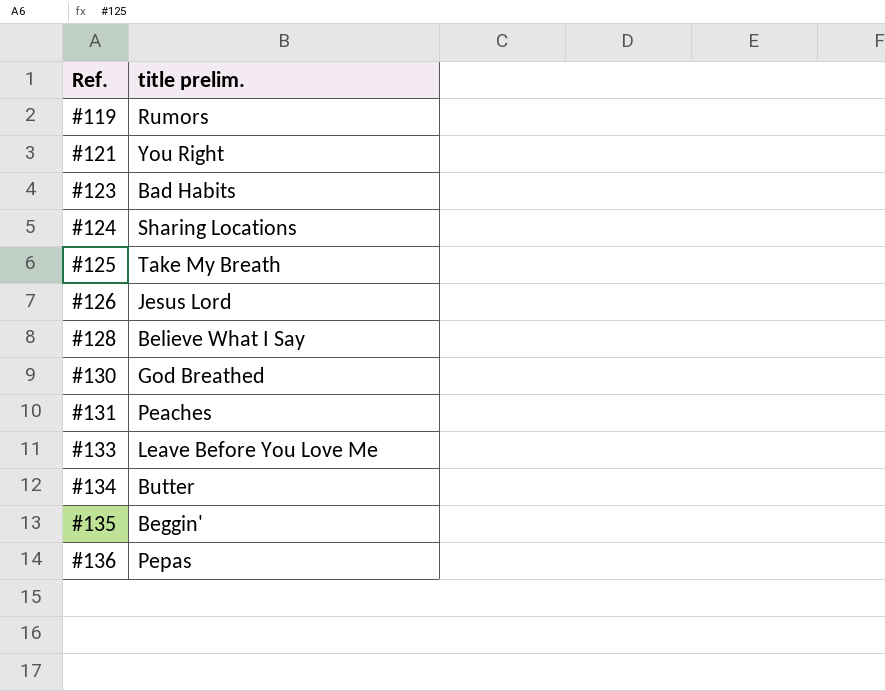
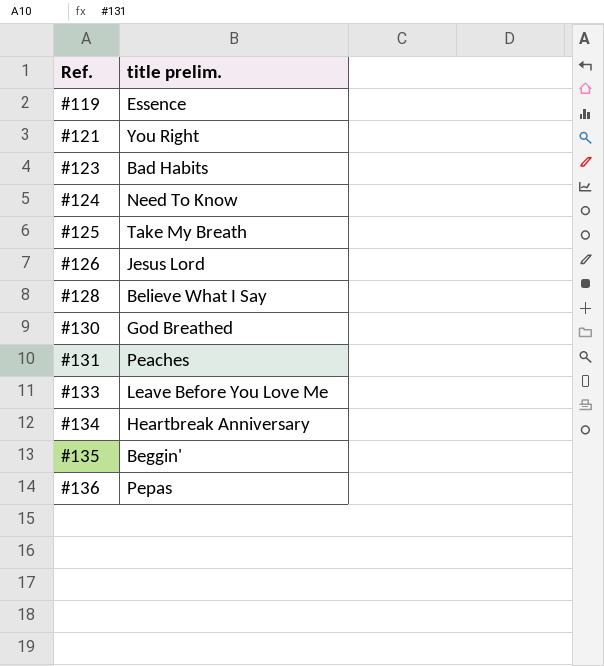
#119 | title prelim.: Rumors -> Essence
#124 | title prelim.: Sharing Locations -> Need To Know
#134 | title prelim.: Butter -> Heartbreak Anniversary

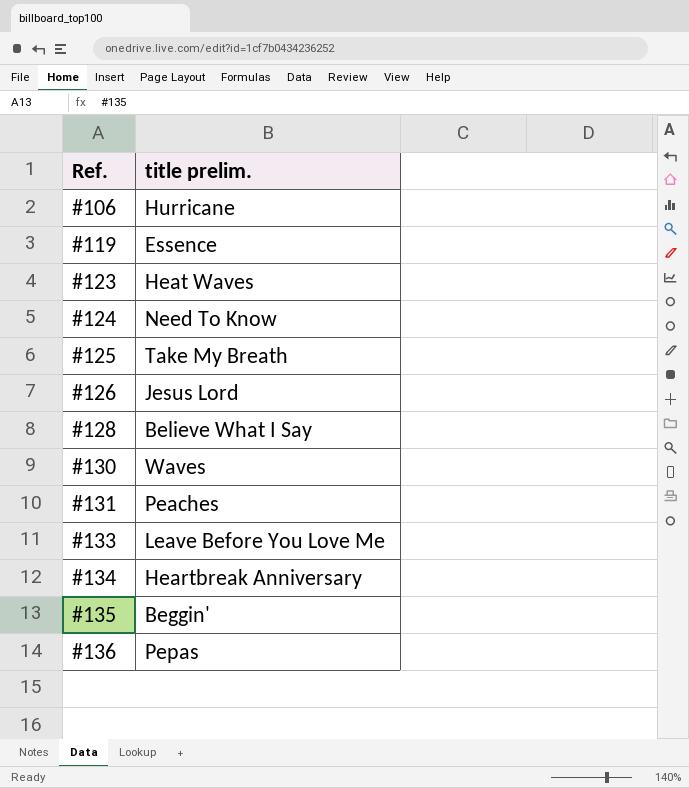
row #121: You Right -> none
row #106: none -> Hurricane
#123 | title prelim.: Bad Habits -> Heat Waves
#130 | title prelim.: God Breathed -> Waves

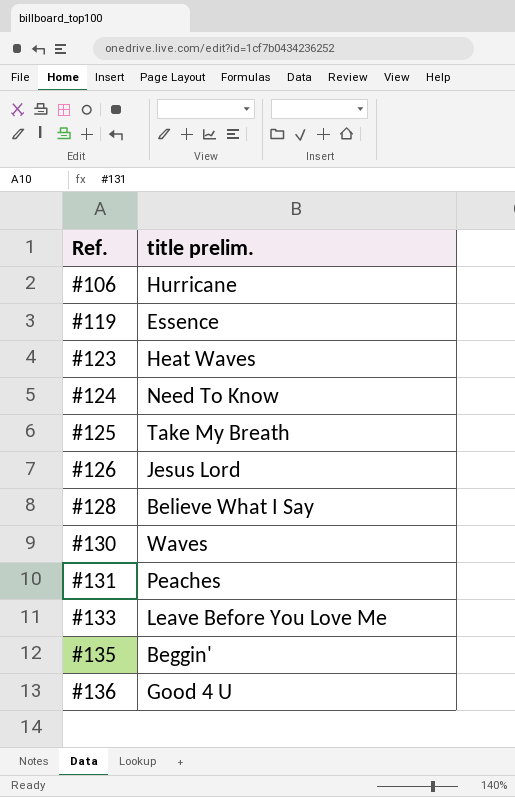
row #134: Heartbreak Anniversary -> none
#136 | title prelim.: Pepas -> Good 4 U

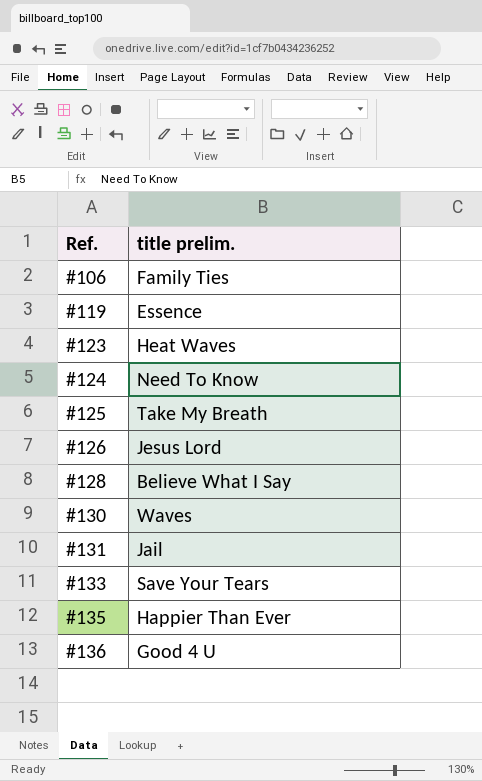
#106 | title prelim.: Hurricane -> Family Ties
#131 | title prelim.: Peaches -> Jail
#133 | title prelim.: Leave Before You Love Me -> Save Your Tears
#135 | title prelim.: Beggin' -> Happier Than Ever

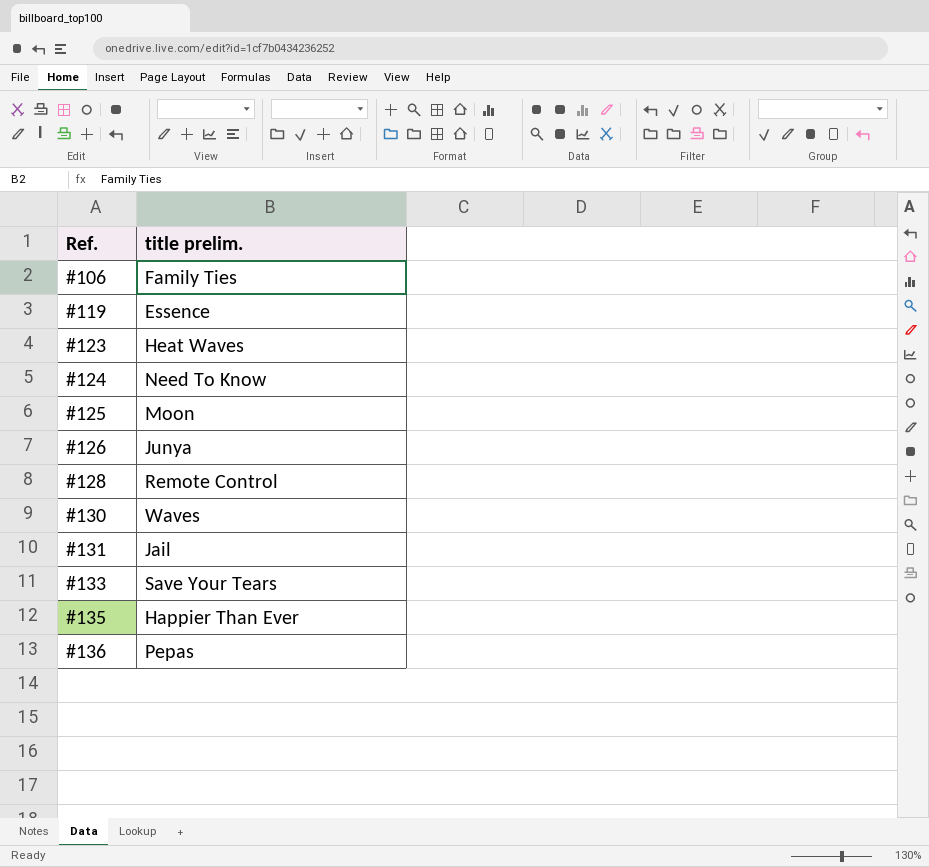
#125 | title prelim.: Take My Breath -> Moon
#126 | title prelim.: Jesus Lord -> Junya
#128 | title prelim.: Believe What I Say -> Remote Control
#136 | title prelim.: Good 4 U -> Pepas

